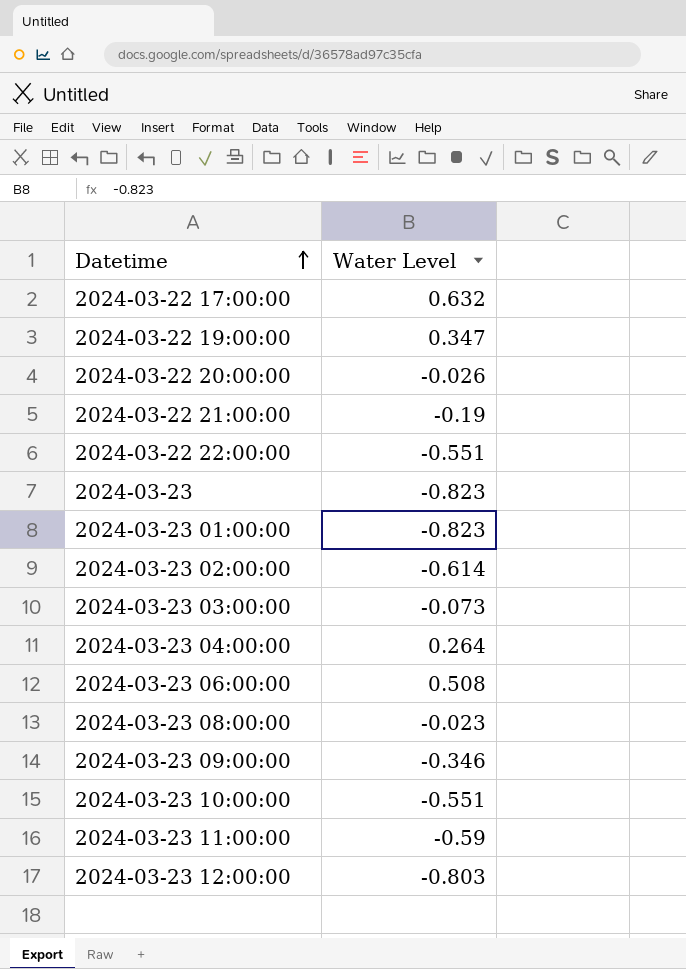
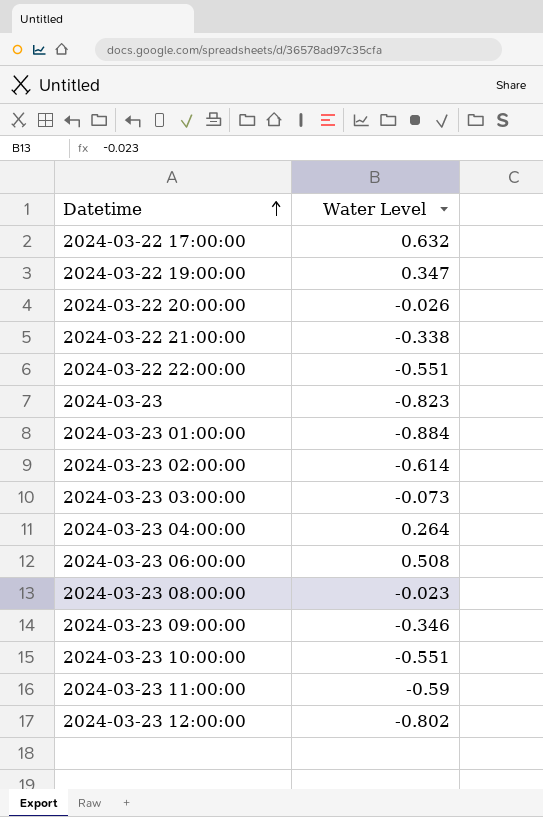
2024-03-22 21:00:00 | Water Level: -0.19 -> -0.338
2024-03-23 01:00:00 | Water Level: -0.823 -> -0.884
2024-03-23 12:00:00 | Water Level: -0.803 -> -0.802

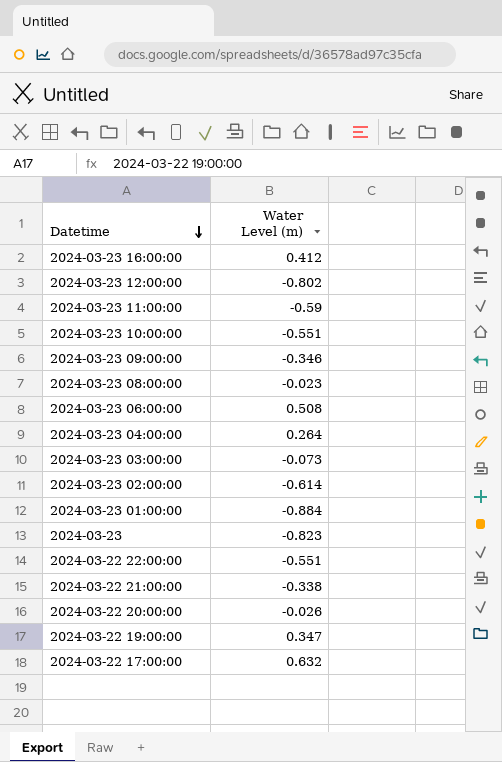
row order: Datetime ascending -> Datetime descending
column name: Water Level -> Water Level (m)
row 2024-03-23 16:00:00: none -> 0.412

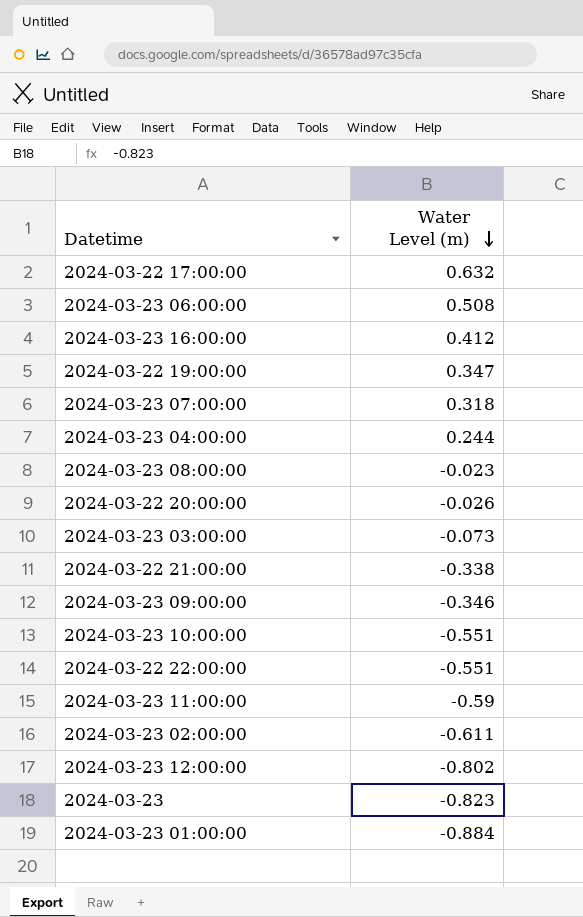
row order: Datetime descending -> Water Level (m) descending
row 2024-03-23 07:00:00: none -> 0.318
2024-03-23 04:00:00 | Water Level (m): 0.264 -> 0.244
2024-03-23 02:00:00 | Water Level (m): -0.614 -> -0.611

